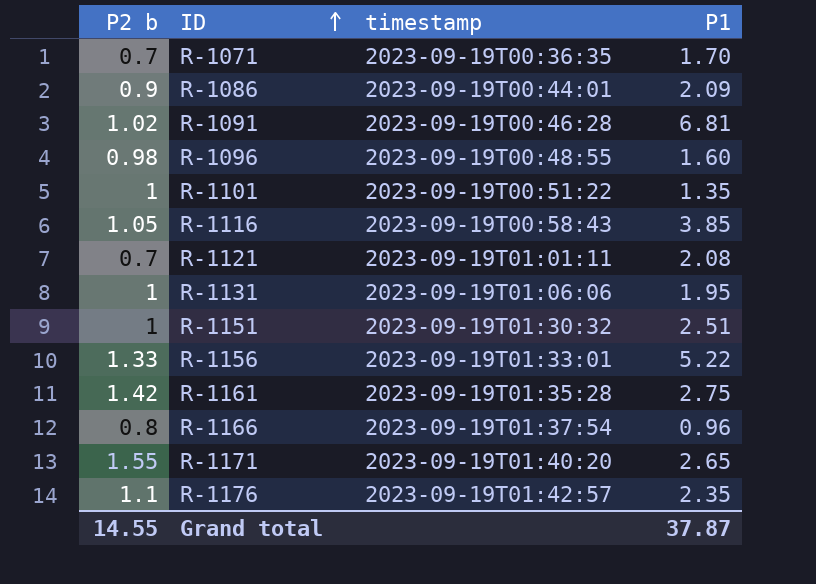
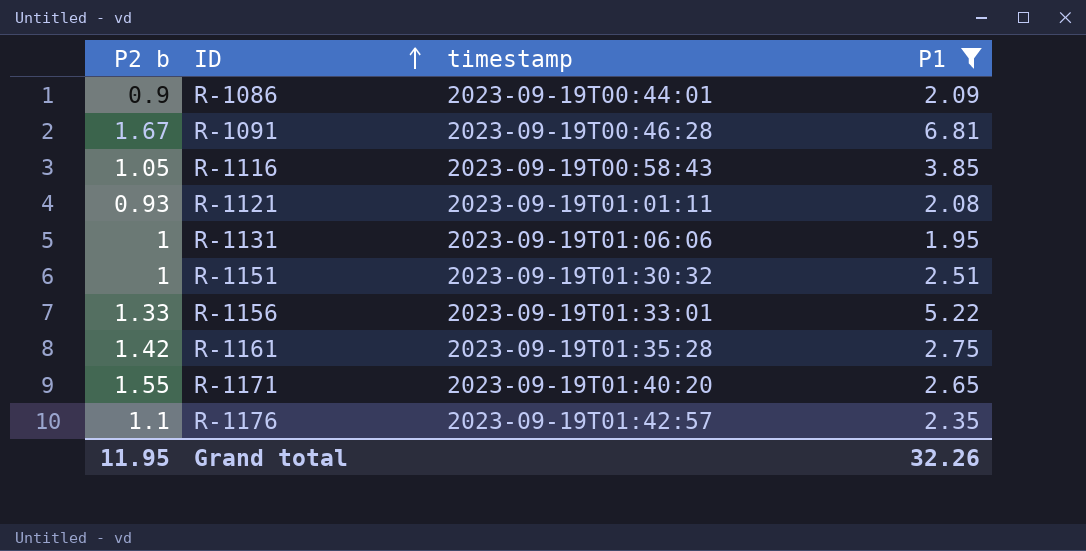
filter: none -> P1 >= 1.95
R-1091 | P2 b: 1.02 -> 1.67
R-1121 | P2 b: 0.7 -> 0.93
Grand total | P2 b: 14.55 -> 11.95
Grand total | P1: 37.87 -> 32.26

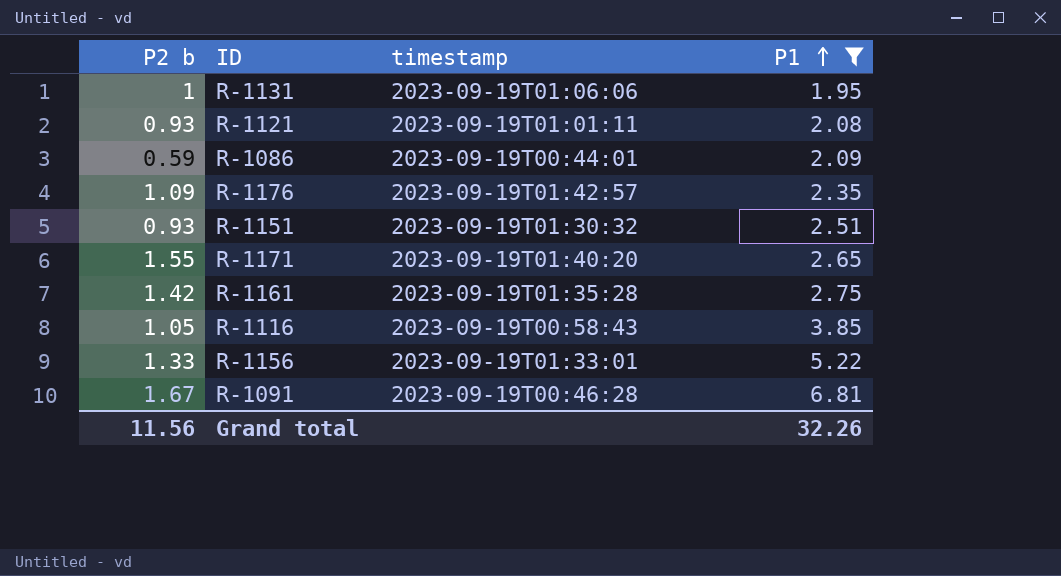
row order: ID ascending -> P1 ascending
R-1086 | P2 b: 0.9 -> 0.59
R-1176 | P2 b: 1.1 -> 1.09
R-1151 | P2 b: 1 -> 0.93
Grand total | P2 b: 11.95 -> 11.56

